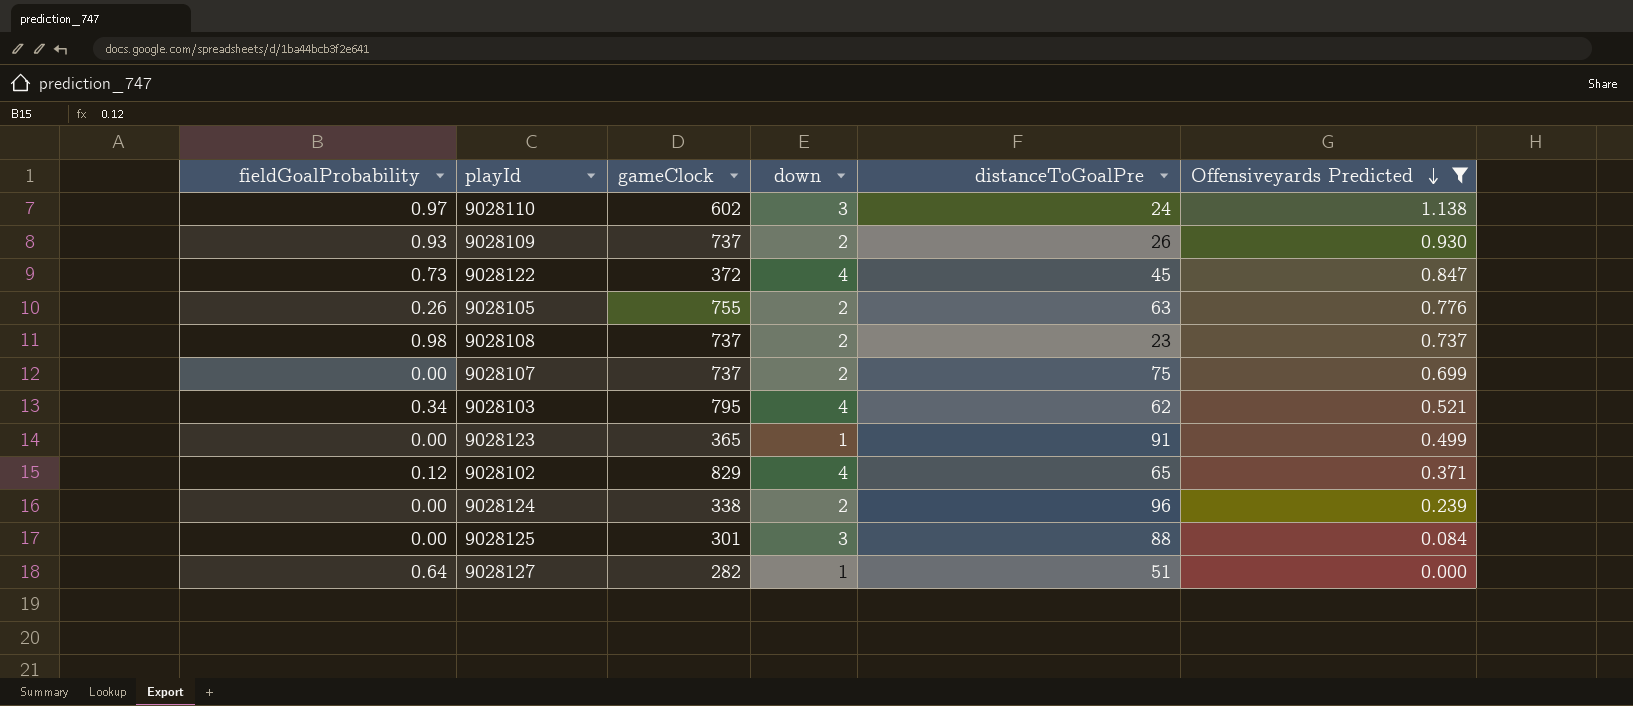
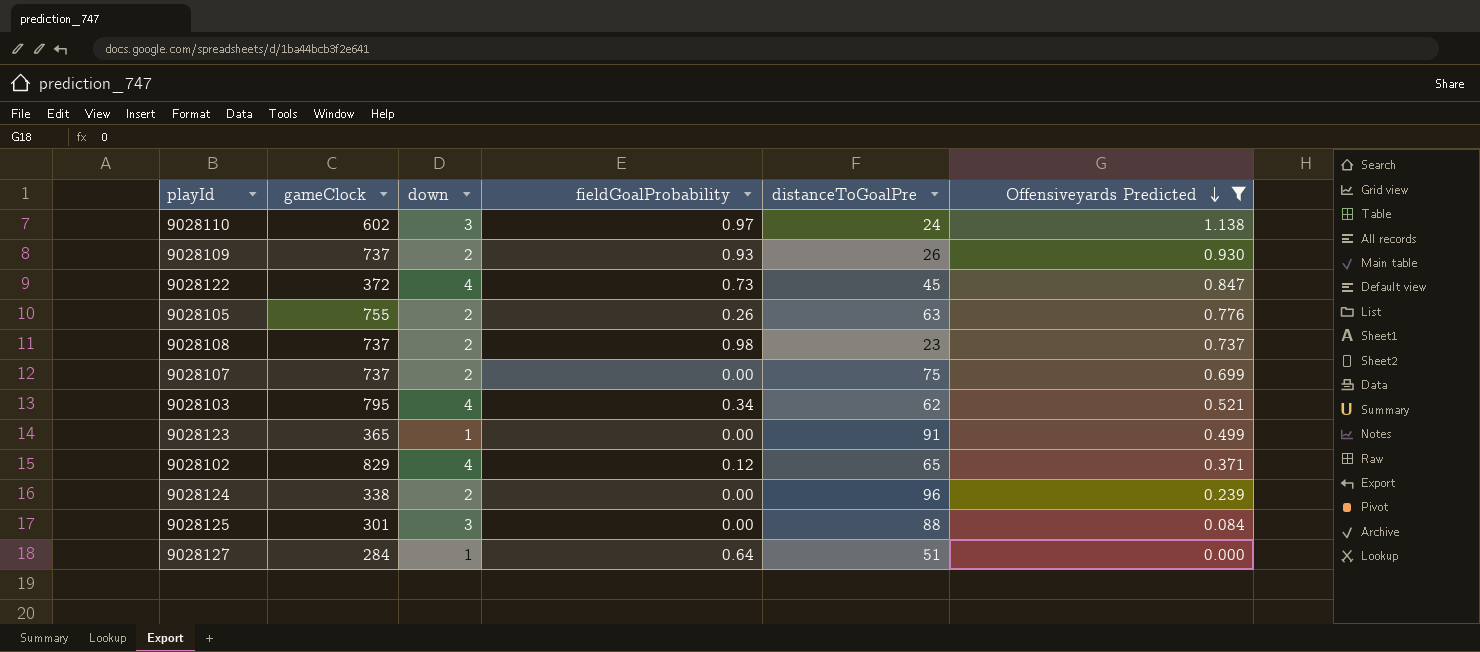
column fieldGoalProbability | position: 1 -> 4
9028127 | gameClock: 282 -> 284

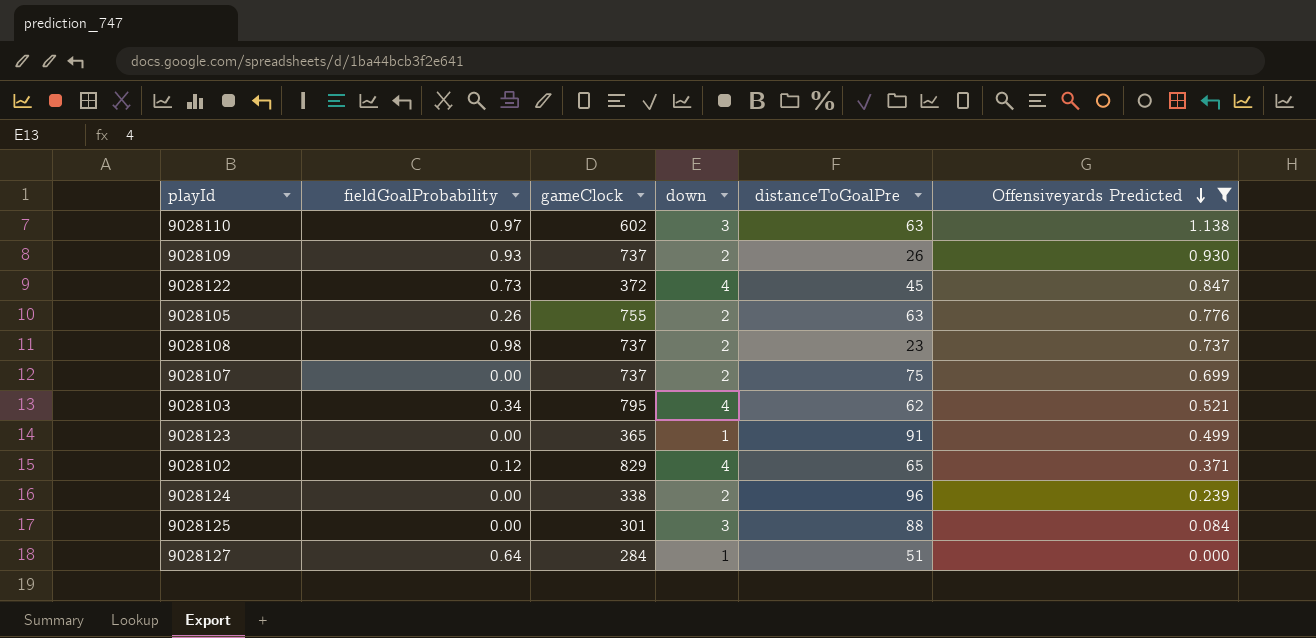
column fieldGoalProbability | position: 4 -> 2
9028110 | distanceToGoalPre: 24 -> 63

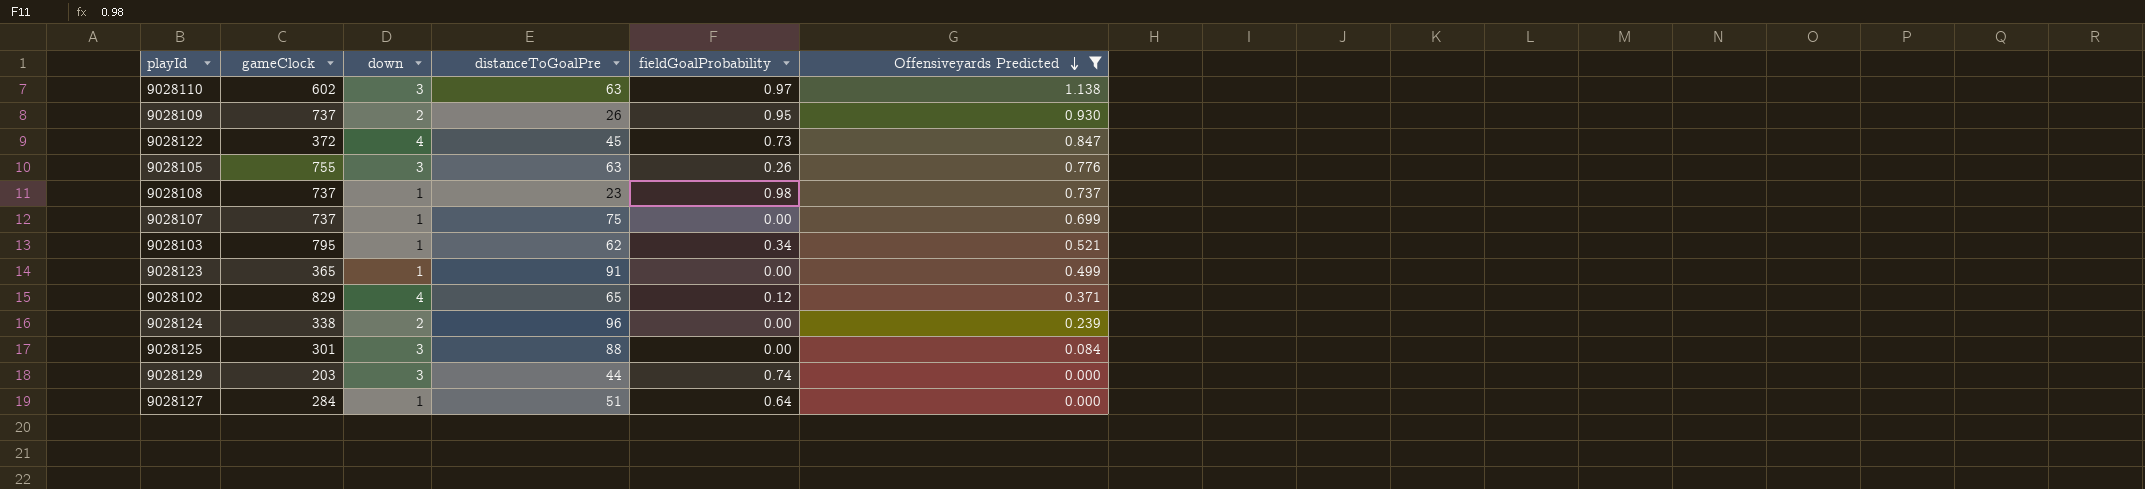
column fieldGoalProbability | position: 2 -> 5
9028109 | fieldGoalProbability: 0.93 -> 0.95
9028105 | down: 2 -> 3
9028108 | down: 2 -> 1
9028107 | down: 2 -> 1
9028103 | down: 4 -> 1
row 9028129: none -> 203 | 3 | 44 | 0.74 | 0.000

